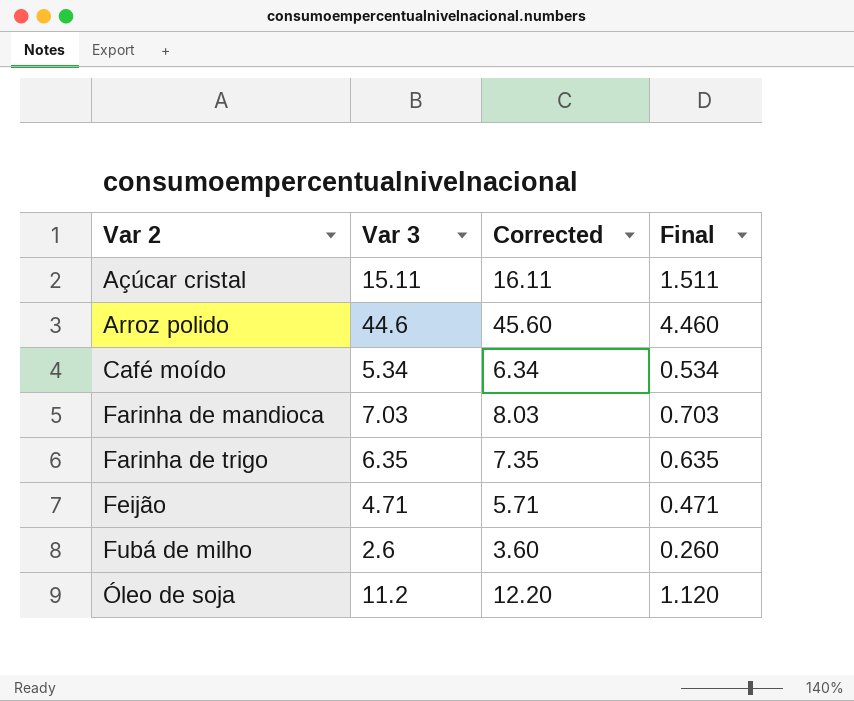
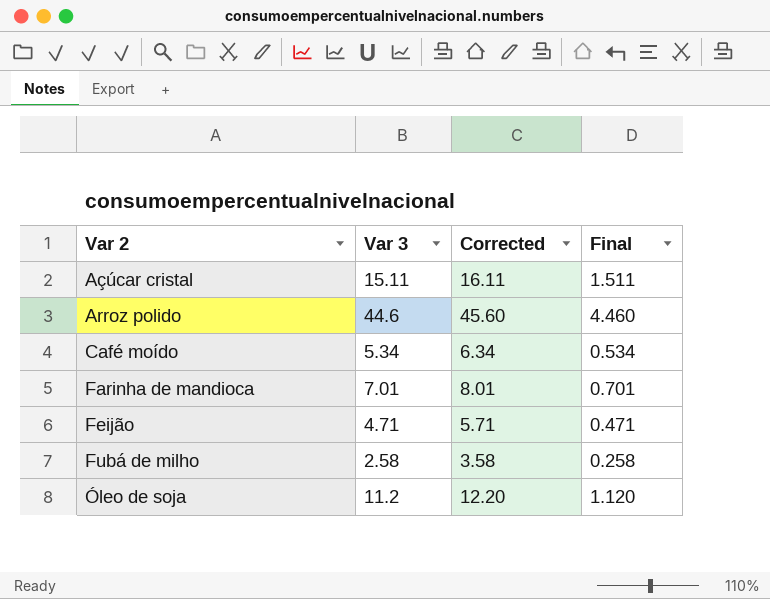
row Farinha de trigo: 6.35 | 7.35 | 0.635 -> none
Farinha de mandioca | Var 3: 7.03 -> 7.01
Farinha de mandioca | Corrected: 8.03 -> 8.01
Farinha de mandioca | Final: 0.703 -> 0.701
Fubá de milho | Var 3: 2.6 -> 2.58
Fubá de milho | Corrected: 3.60 -> 3.58
Fubá de milho | Final: 0.260 -> 0.258

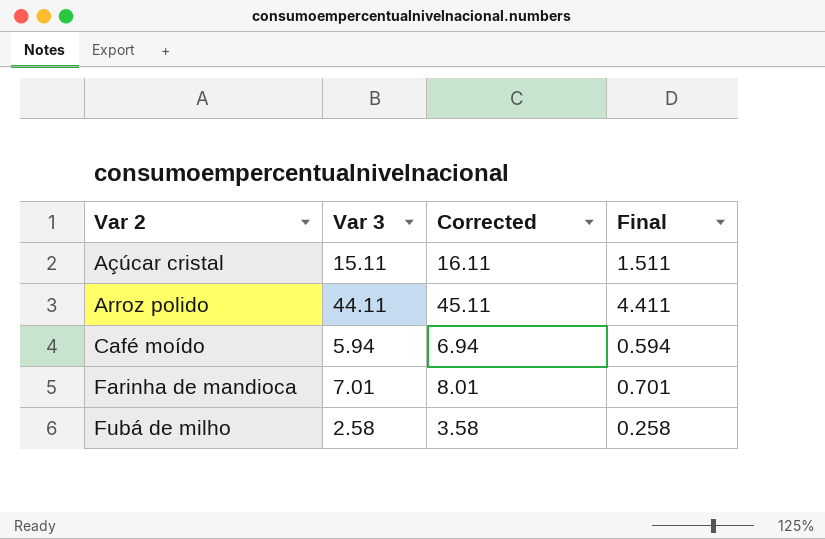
row Feijão: 4.71 | 5.71 | 0.471 -> none
row Óleo de soja: 11.2 | 12.20 | 1.120 -> none
Arroz polido | Var 3: 44.6 -> 44.11
Arroz polido | Corrected: 45.60 -> 45.11
Arroz polido | Final: 4.460 -> 4.411
Café moído | Var 3: 5.34 -> 5.94
Café moído | Corrected: 6.34 -> 6.94
Café moído | Final: 0.534 -> 0.594

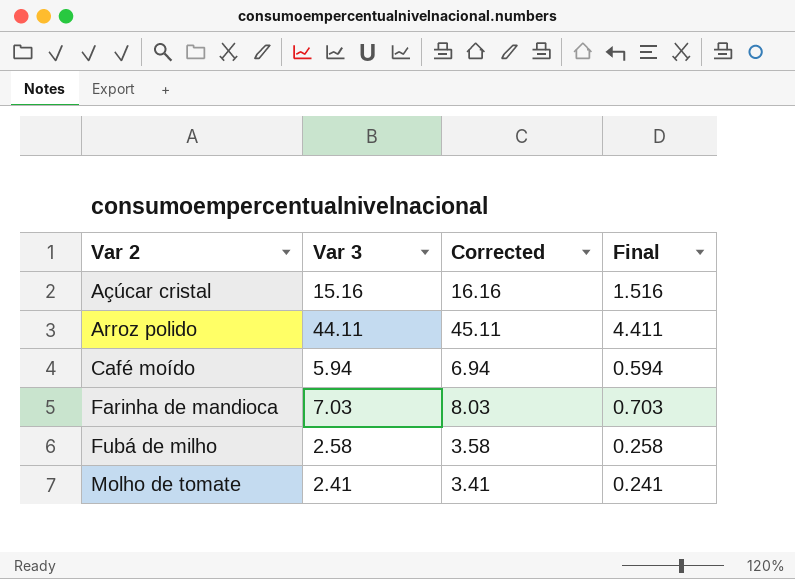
Açúcar cristal | Var 3: 15.11 -> 15.16
Açúcar cristal | Corrected: 16.11 -> 16.16
Açúcar cristal | Final: 1.511 -> 1.516
Farinha de mandioca | Var 3: 7.01 -> 7.03
Farinha de mandioca | Corrected: 8.01 -> 8.03
Farinha de mandioca | Final: 0.701 -> 0.703
row Molho de tomate: none -> 2.41 | 3.41 | 0.241

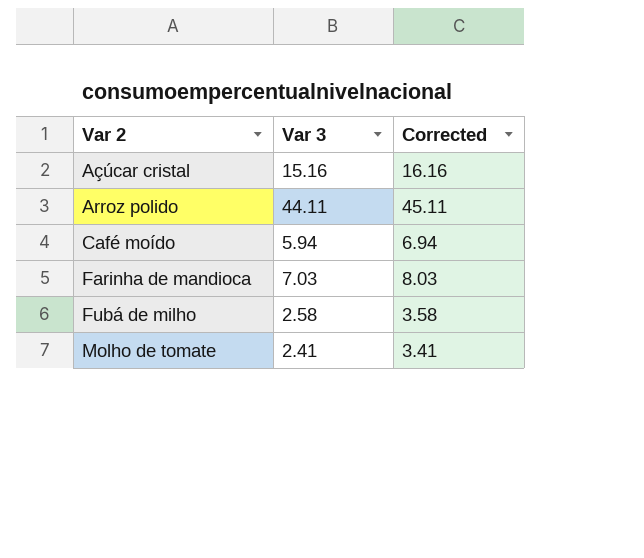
column Final | formula: [Var 3] * 0.1 -> none

